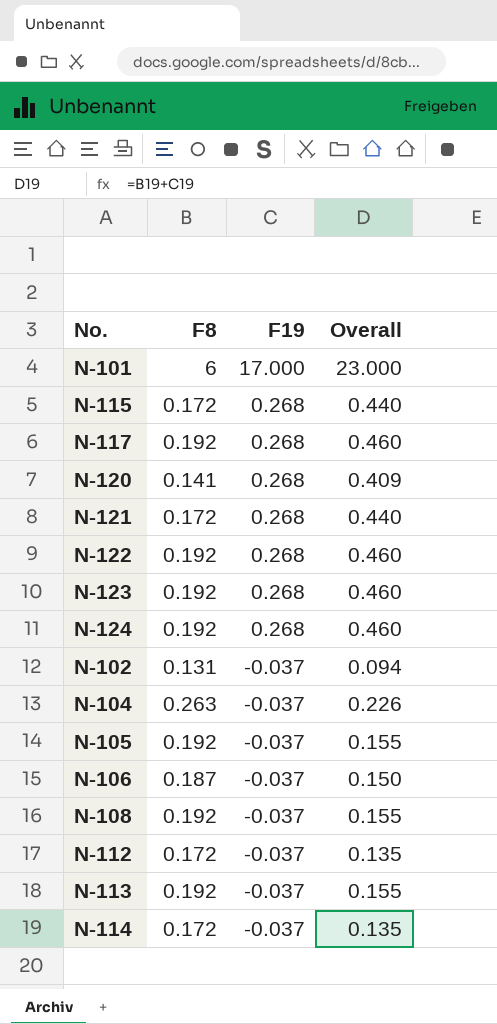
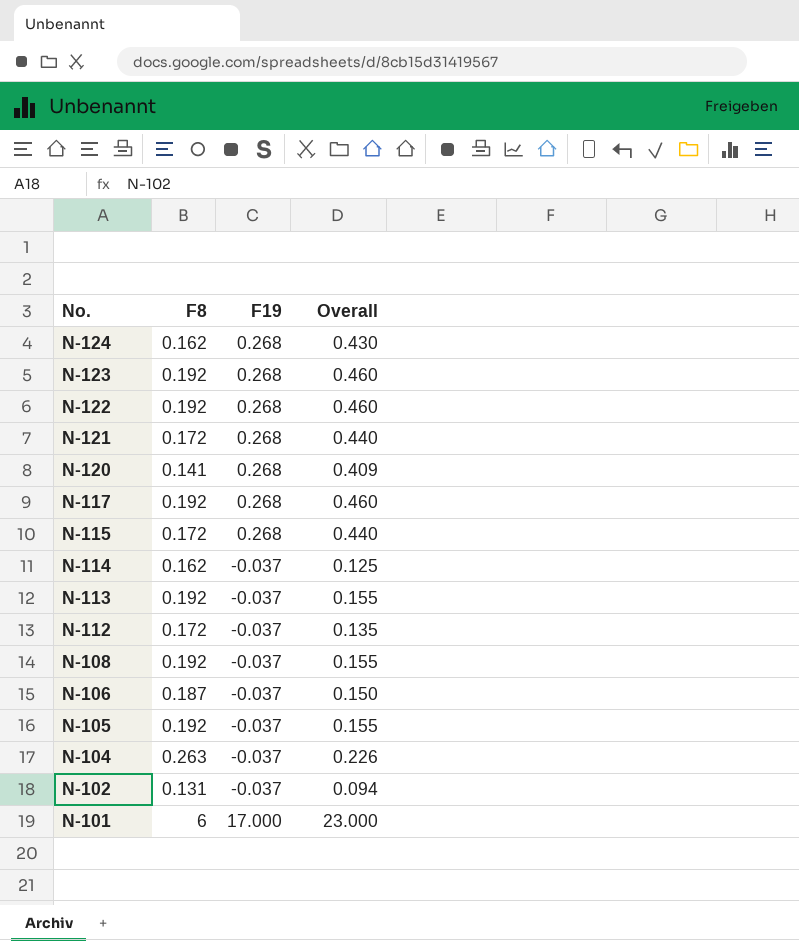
row order: F19 descending -> No. descending
N-124 | F8: 0.192 -> 0.162
N-124 | Overall: 0.460 -> 0.430
N-114 | F8: 0.172 -> 0.162
N-114 | Overall: 0.135 -> 0.125

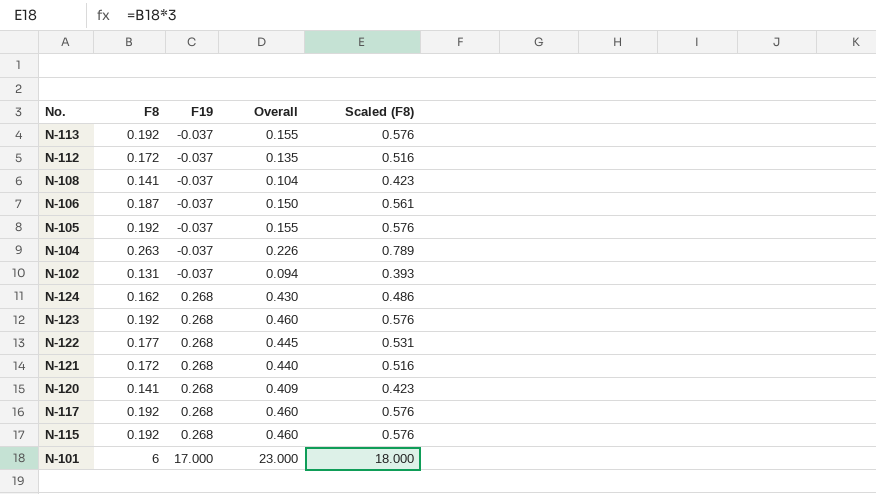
row order: No. descending -> F19 ascending
column Scaled (F8) | formula: none -> [F8] * 3
row N-114: 0.162 | -0.037 | 0.125 -> none
N-108 | F8: 0.192 -> 0.141
N-108 | Overall: 0.155 -> 0.104
N-122 | F8: 0.192 -> 0.177
N-122 | Overall: 0.460 -> 0.445
N-115 | F8: 0.172 -> 0.192
N-115 | Overall: 0.440 -> 0.460

